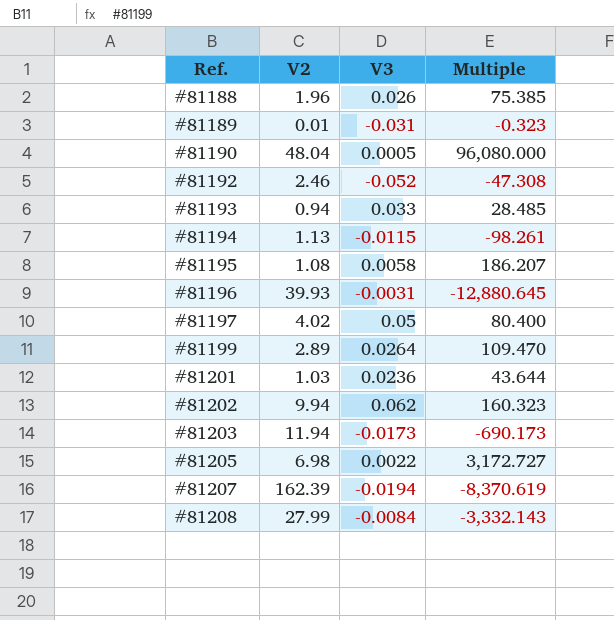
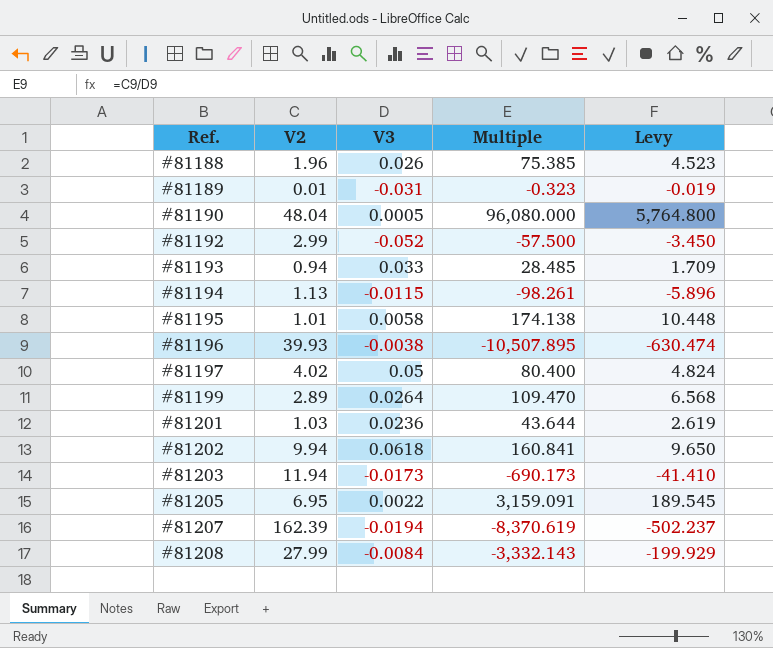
column Levy | formula: none -> [Multiple] * 0.06
#81192 | V2: 2.46 -> 2.99
#81192 | Multiple: -47.308 -> -57.500
#81195 | V2: 1.08 -> 1.01
#81195 | Multiple: 186.207 -> 174.138
#81196 | V3: -0.0031 -> -0.0038
#81196 | Multiple: -12,880.645 -> -10,507.895
#81202 | V3: 0.062 -> 0.0618
#81202 | Multiple: 160.323 -> 160.841
#81205 | V2: 6.98 -> 6.95
#81205 | Multiple: 3,172.727 -> 3,159.091

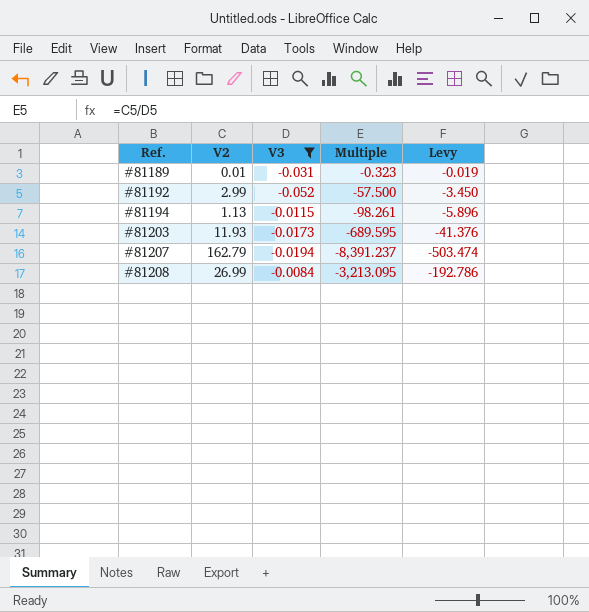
filter: none -> V3 <= -0.0084
#81203 | V2: 11.94 -> 11.93
#81203 | Multiple: -690.173 -> -689.595
#81203 | Levy: -41.410 -> -41.376
#81207 | V2: 162.39 -> 162.79
#81207 | Multiple: -8,370.619 -> -8,391.237
#81207 | Levy: -502.237 -> -503.474
#81208 | V2: 27.99 -> 26.99
#81208 | Multiple: -3,332.143 -> -3,213.095
#81208 | Levy: -199.929 -> -192.786

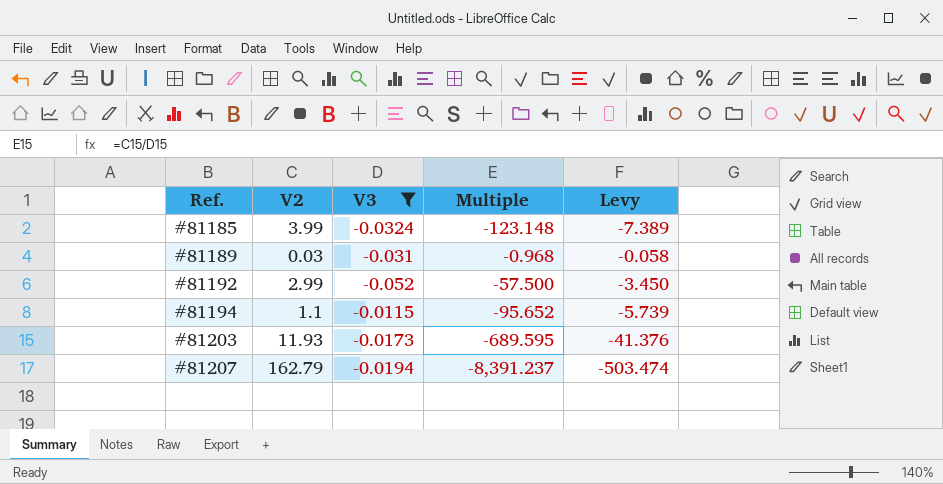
row #81208: 26.99 | -0.0084 | -3,213.095 | -192.786 -> none
row #81185: none -> 3.99 | -0.0324 | -123.148 | -7.389
#81189 | V2: 0.01 -> 0.03
#81189 | Multiple: -0.323 -> -0.968
#81189 | Levy: -0.019 -> -0.058
#81194 | V2: 1.13 -> 1.1
#81194 | Multiple: -98.261 -> -95.652
#81194 | Levy: -5.896 -> -5.739

